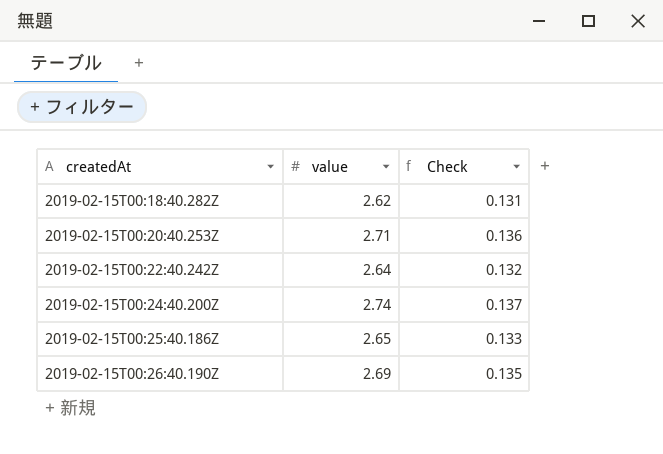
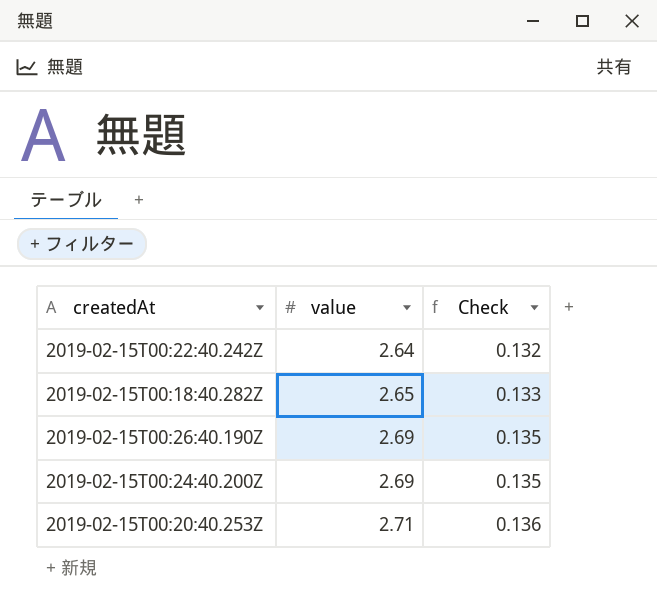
row order: createdAt ascending -> value ascending
row 2019-02-15T00:25:40.186Z: 2.65 | 0.133 -> none
2019-02-15T00:18:40.282Z | value: 2.62 -> 2.65
2019-02-15T00:18:40.282Z | Check: 0.131 -> 0.133
2019-02-15T00:24:40.200Z | value: 2.74 -> 2.69
2019-02-15T00:24:40.200Z | Check: 0.137 -> 0.135

